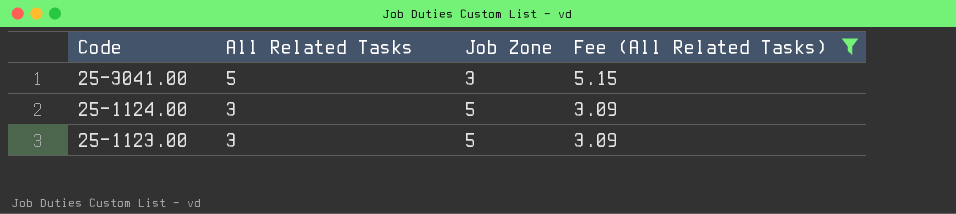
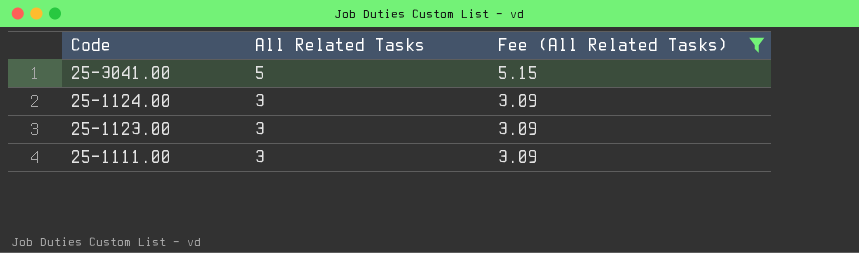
column Job Zone | position: 3 -> none
row 25-1111.00: none -> 3 | 3.09

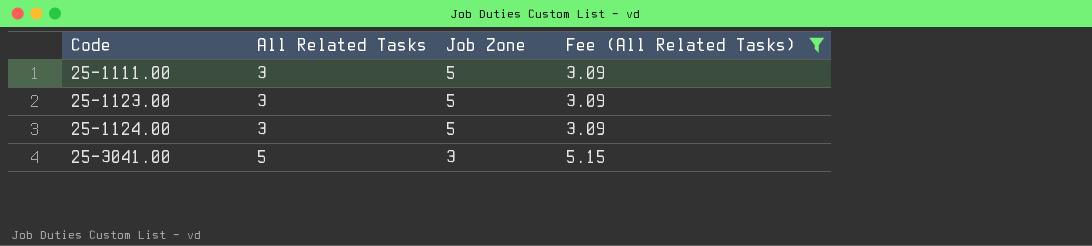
row order: Code descending -> Code ascending
column Job Zone | position: none -> 3

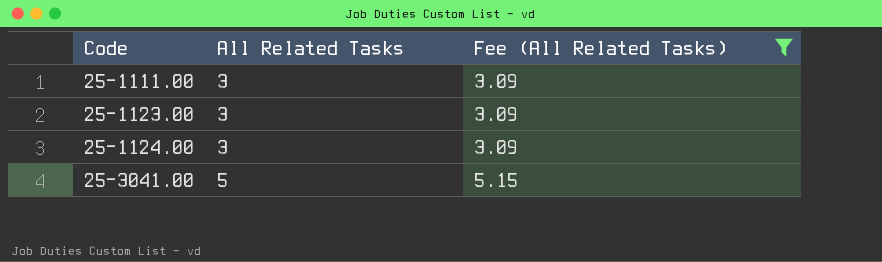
column Job Zone | position: 3 -> none

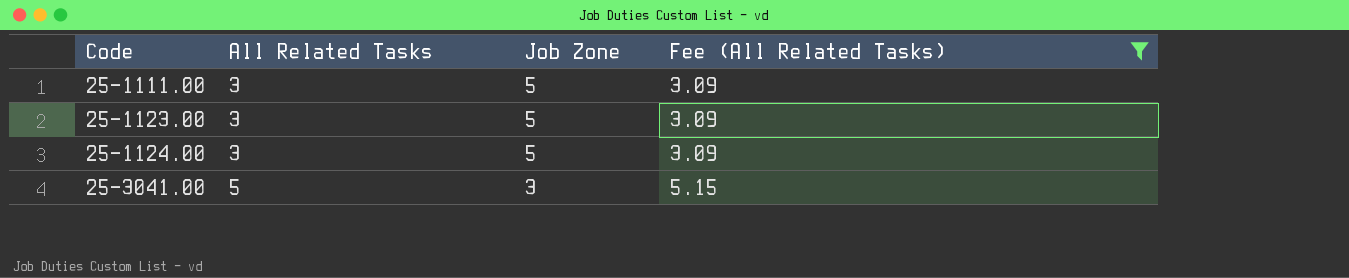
column Job Zone | position: none -> 3

